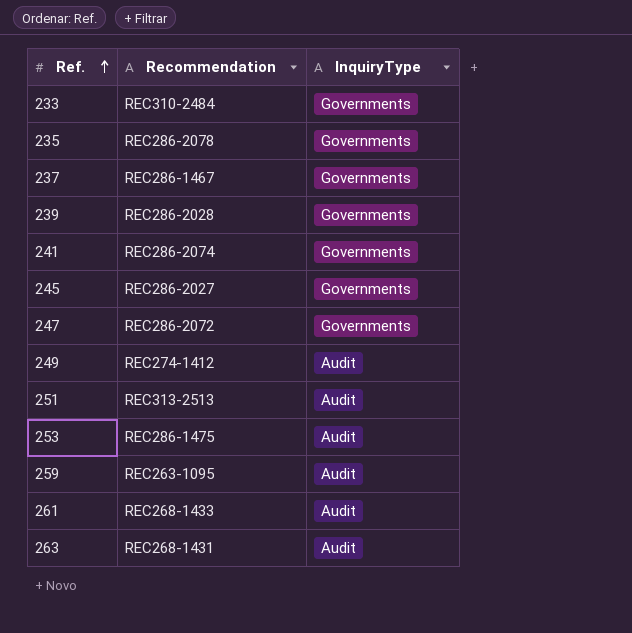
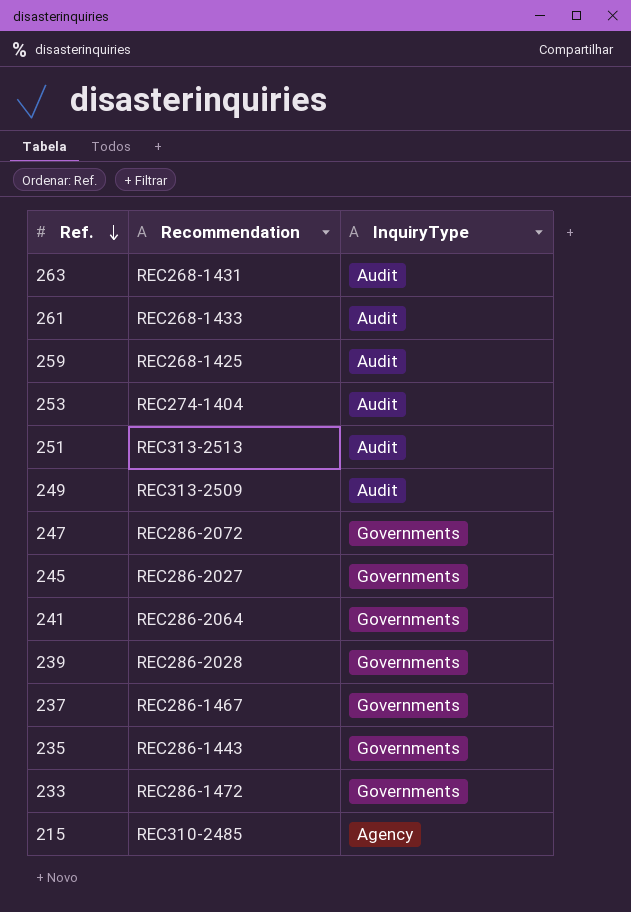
row order: Ref. ascending -> Ref. descending
259 | Recommendation: REC263-1095 -> REC268-1425
253 | Recommendation: REC286-1475 -> REC274-1404
249 | Recommendation: REC274-1412 -> REC313-2509
241 | Recommendation: REC286-2074 -> REC286-2064
235 | Recommendation: REC286-2078 -> REC286-1443
233 | Recommendation: REC310-2484 -> REC286-1472
row 215: none -> REC310-2485 | Agency

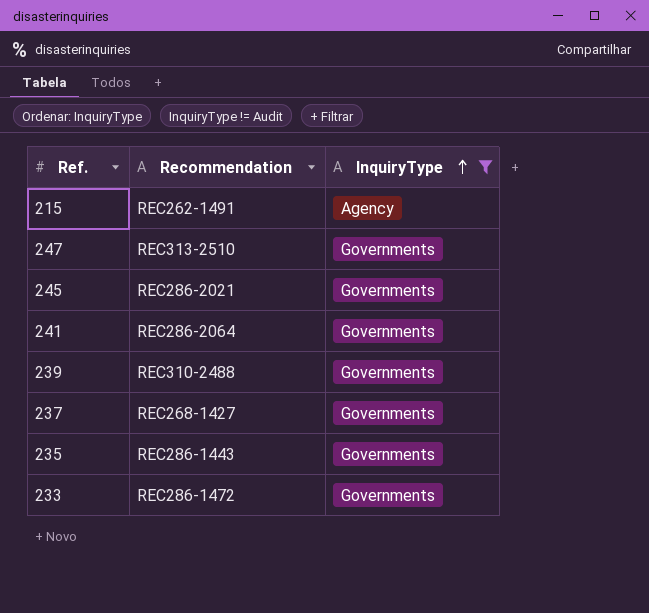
filter: none -> InquiryType != Audit
row order: Ref. descending -> InquiryType ascending
215 | Recommendation: REC310-2485 -> REC262-1491
247 | Recommendation: REC286-2072 -> REC313-2510
245 | Recommendation: REC286-2027 -> REC286-2021
239 | Recommendation: REC286-2028 -> REC310-2488
237 | Recommendation: REC286-1467 -> REC268-1427

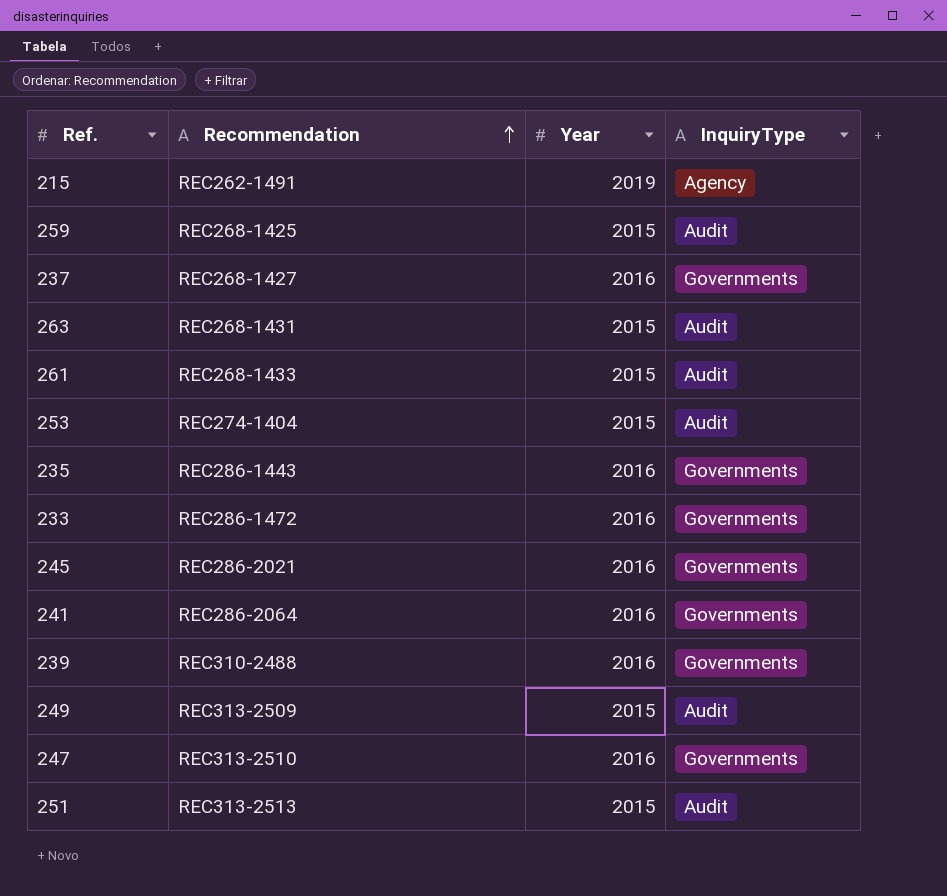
filter: InquiryType != Audit -> none
row order: InquiryType ascending -> Recommendation ascending
column Year | position: none -> 3

